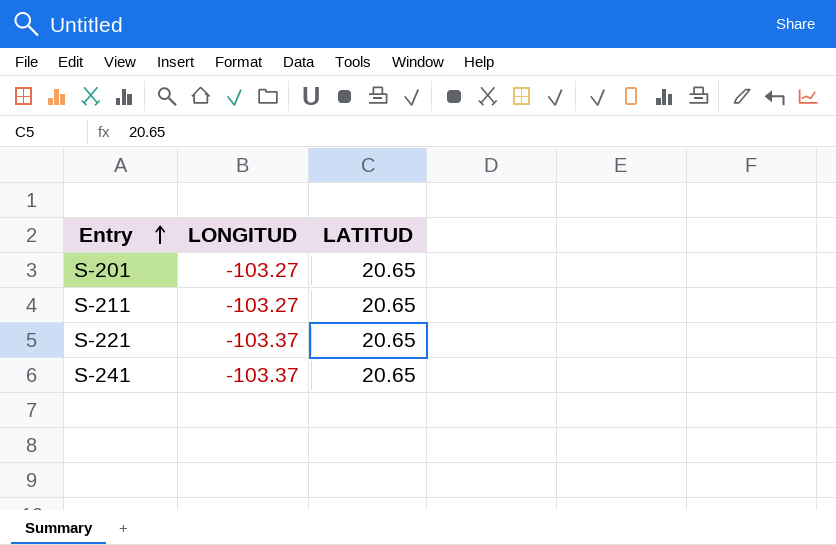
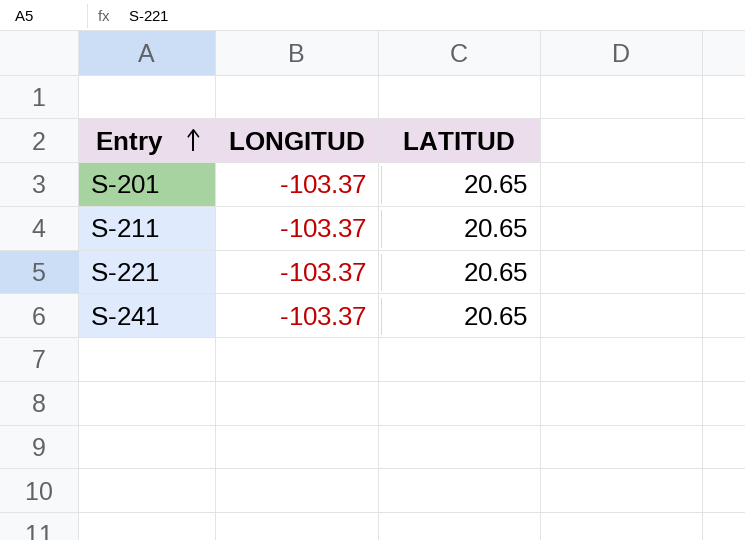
S-201 | LONGITUD: -103.27 -> -103.37
S-211 | LONGITUD: -103.27 -> -103.37

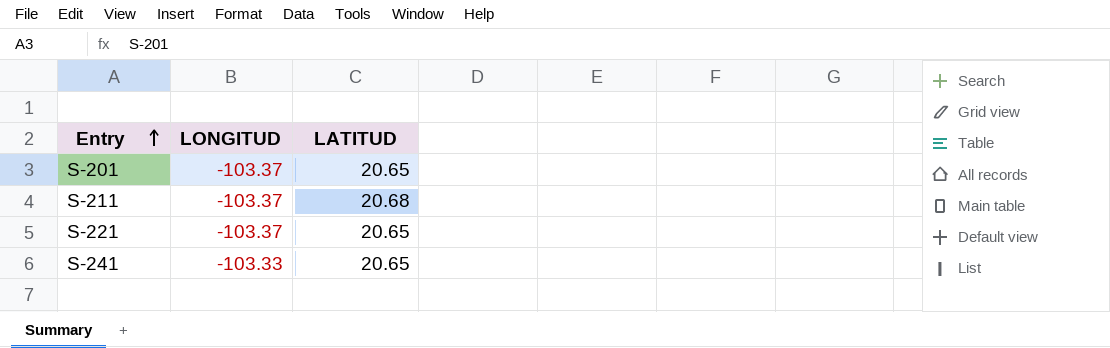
S-211 | LATITUD: 20.65 -> 20.68
S-241 | LONGITUD: -103.37 -> -103.33

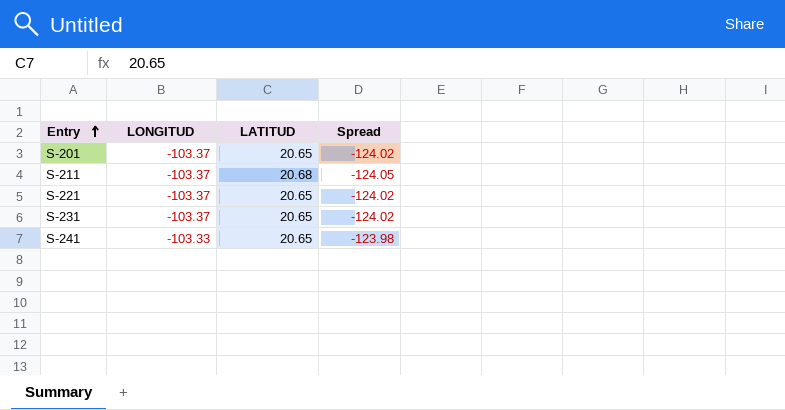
column Spread | formula: none -> [LONGITUD] - [LATITUD]
row S-231: none -> -103.37 | 20.65 | -124.02

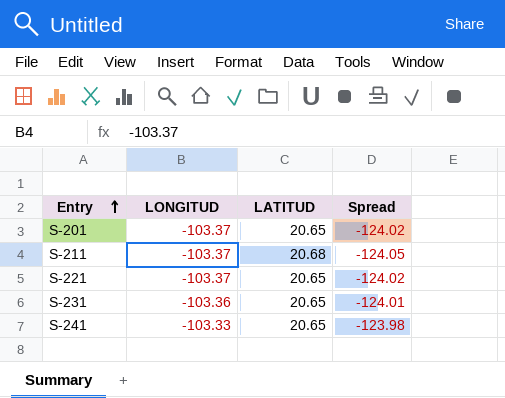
S-231 | LONGITUD: -103.37 -> -103.36
S-231 | Spread: -124.02 -> -124.01

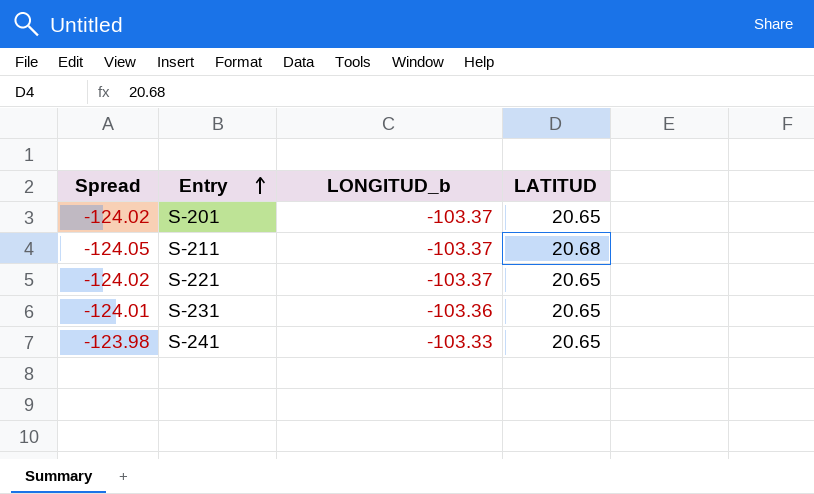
column Spread | position: 4 -> 1
column name: LONGITUD -> LONGITUD_b

